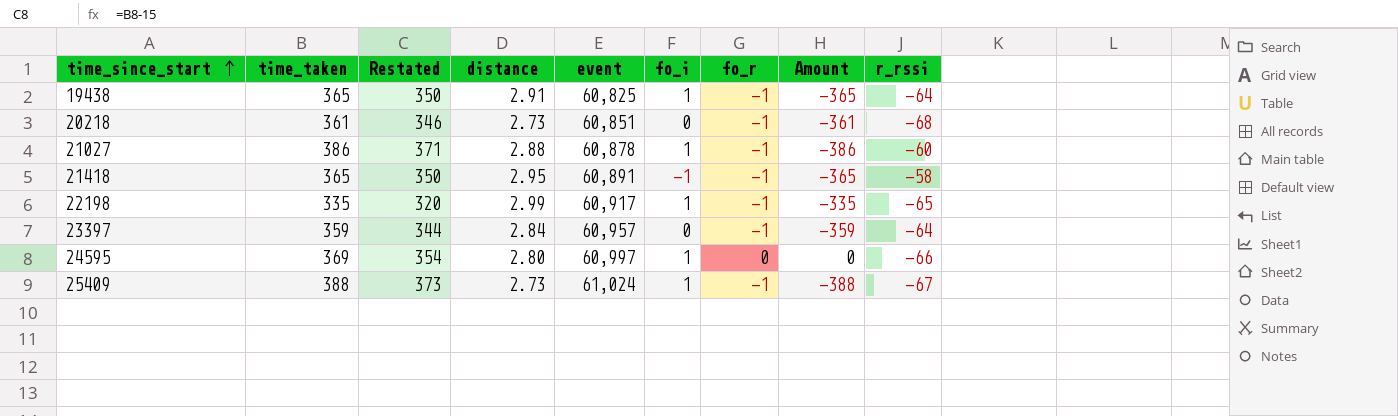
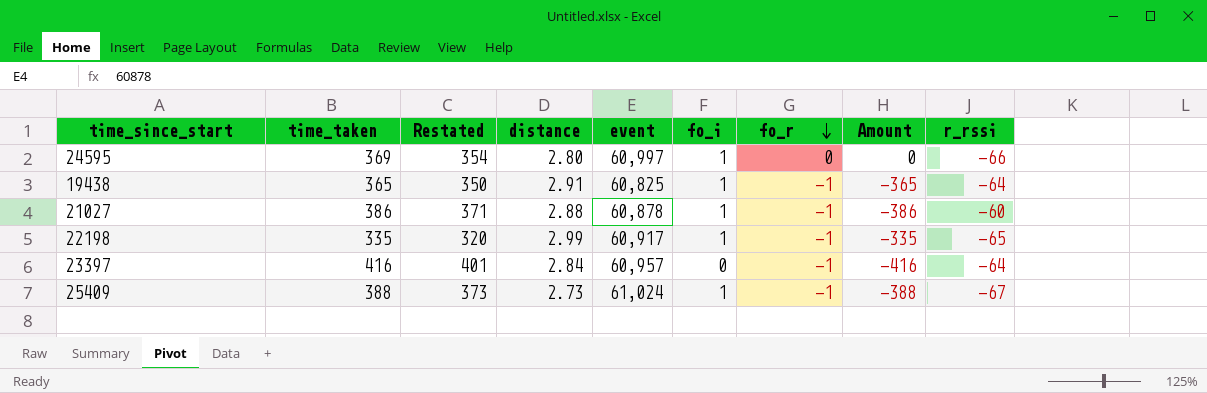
row order: time_since_start ascending -> fo_r descending
row 20218: 361 | 346 | 2.73 | 60,851 | 0 | -1 | -361 | -68 -> none
row 21418: 365 | 350 | 2.95 | 60,891 | -1 | -1 | -365 | -58 -> none
23397 | time_taken: 359 -> 416
23397 | Restated: 344 -> 401
23397 | Amount: -359 -> -416

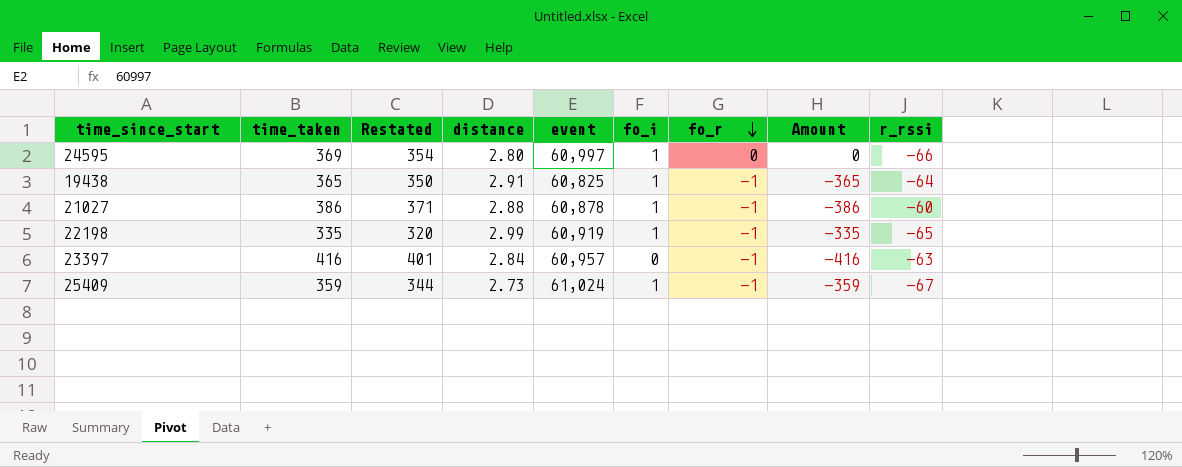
22198 | event: 60,917 -> 60,919
23397 | r_rssi: -64 -> -63
25409 | time_taken: 388 -> 359
25409 | Restated: 373 -> 344
25409 | Amount: -388 -> -359

